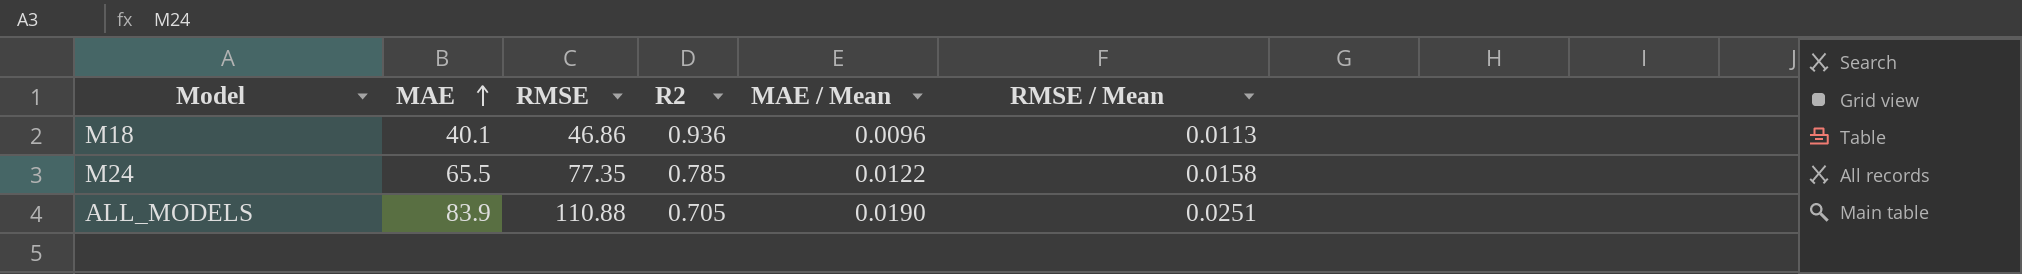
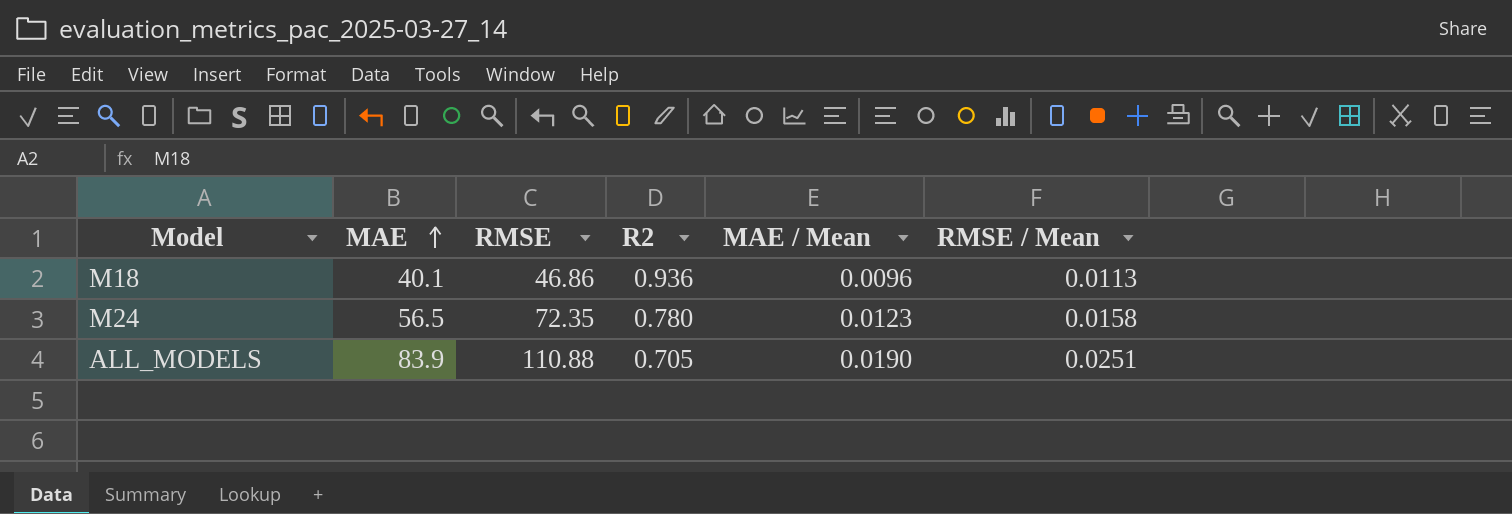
M24 | MAE: 65.5 -> 56.5
M24 | RMSE: 77.35 -> 72.35
M24 | R2: 0.785 -> 0.780
M24 | MAE / Mean: 0.0122 -> 0.0123

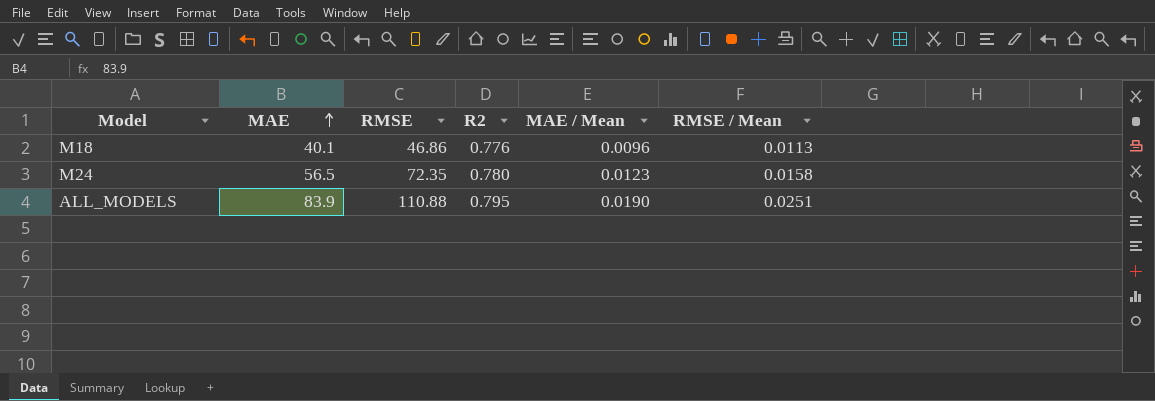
M18 | R2: 0.936 -> 0.776
ALL_MODELS | R2: 0.705 -> 0.795

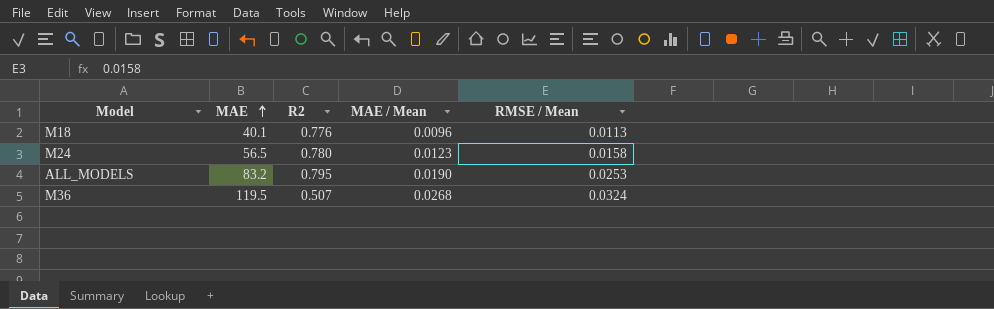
column RMSE | position: 3 -> none
ALL_MODELS | MAE: 83.9 -> 83.2
ALL_MODELS | RMSE / Mean: 0.0251 -> 0.0253
row M36: none -> 119.5 | 0.507 | 0.0268 | 0.0324

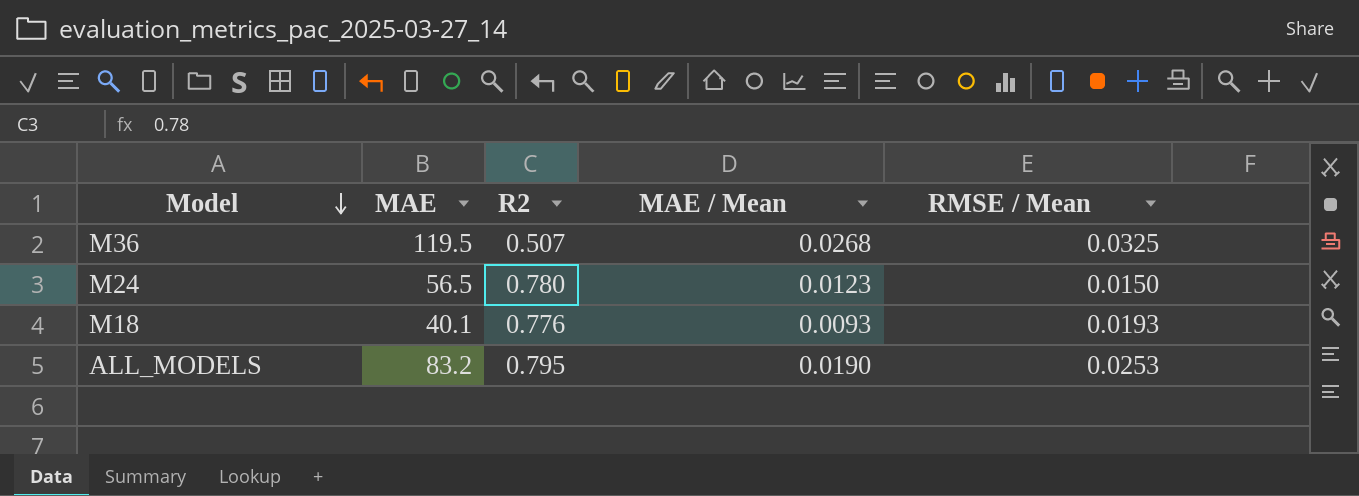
row order: MAE ascending -> Model descending
M36 | RMSE / Mean: 0.0324 -> 0.0325
M24 | RMSE / Mean: 0.0158 -> 0.0150
M18 | MAE / Mean: 0.0096 -> 0.0093
M18 | RMSE / Mean: 0.0113 -> 0.0193

